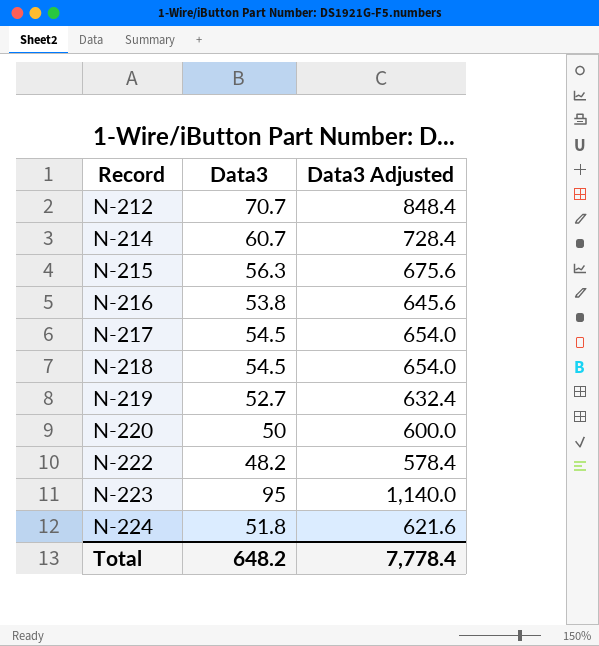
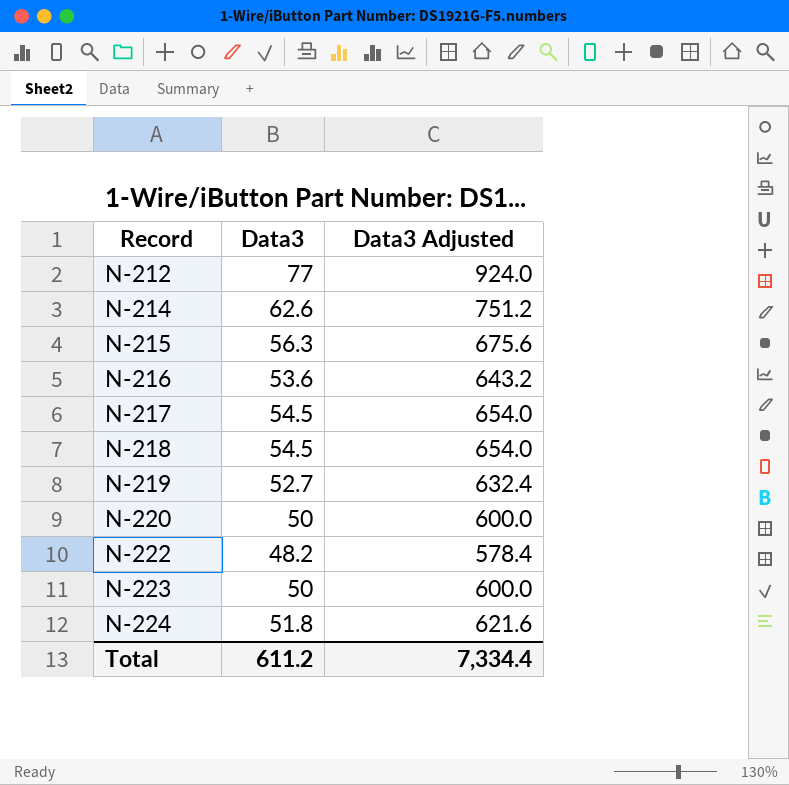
N-212 | Data3: 70.7 -> 77
N-212 | Data3 Adjusted: 848.4 -> 924.0
N-214 | Data3: 60.7 -> 62.6
N-214 | Data3 Adjusted: 728.4 -> 751.2
N-216 | Data3: 53.8 -> 53.6
N-216 | Data3 Adjusted: 645.6 -> 643.2
N-223 | Data3: 95 -> 50
N-223 | Data3 Adjusted: 1,140.0 -> 600.0
Total | Data3: 648.2 -> 611.2
Total | Data3 Adjusted: 7,778.4 -> 7,334.4

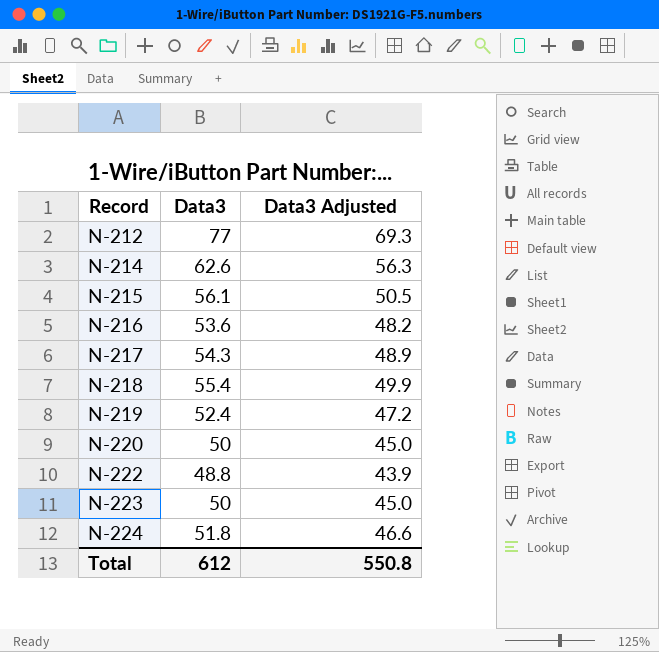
column Data3 Adjusted | formula: [Data3] * 12 -> [Data3] * 0.9
N-215 | Data3: 56.3 -> 56.1
N-217 | Data3: 54.5 -> 54.3
N-218 | Data3: 54.5 -> 55.4
N-219 | Data3: 52.7 -> 52.4
N-222 | Data3: 48.2 -> 48.8
Total | Data3: 611.2 -> 612
Total | Data3 Adjusted: 7,334.4 -> 550.8

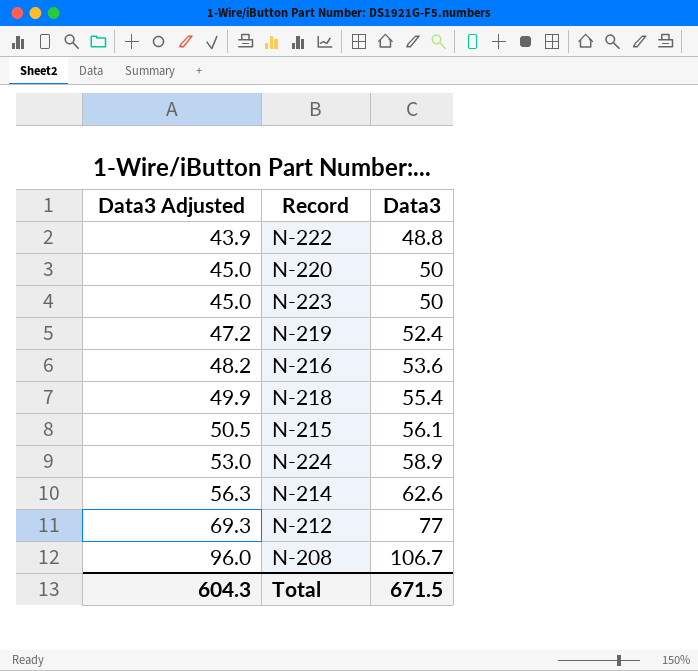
row order: Record ascending -> Data3 Adjusted ascending
column Data3 Adjusted | position: 3 -> 1
row N-217: 54.3 | 48.9 -> none
N-224 | Data3 Adjusted: 46.6 -> 53.0
N-224 | Data3: 51.8 -> 58.9
row N-208: none -> 96.0 | 106.7
Total | Data3 Adjusted: 550.8 -> 604.3
Total | Data3: 612 -> 671.5

